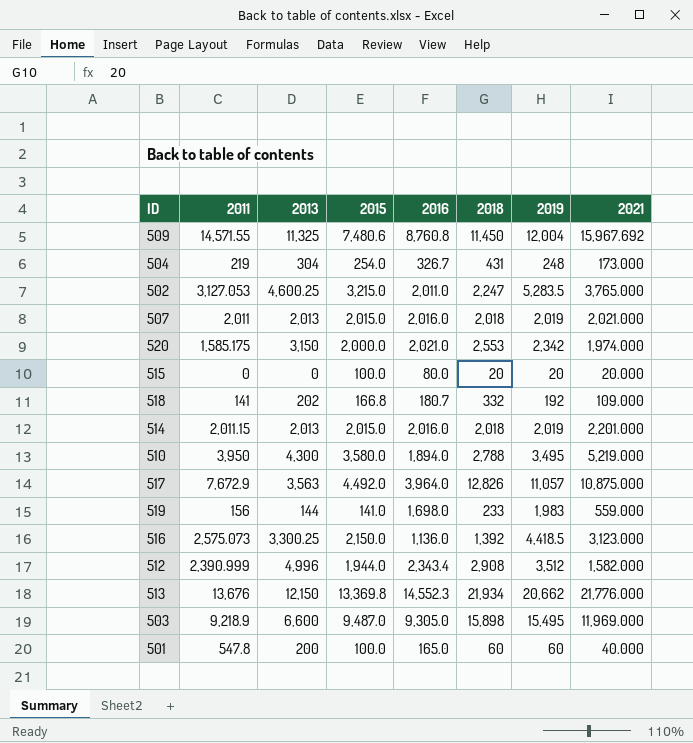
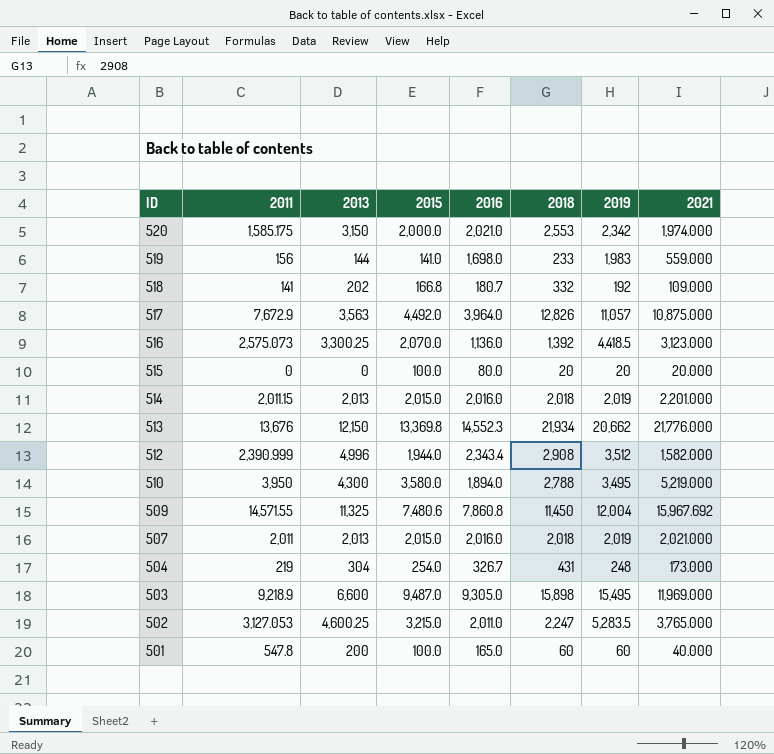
row order: none -> ID descending
516 | 2015: 2,150.0 -> 2,070.0
509 | 2016: 8,760.8 -> 7,860.8

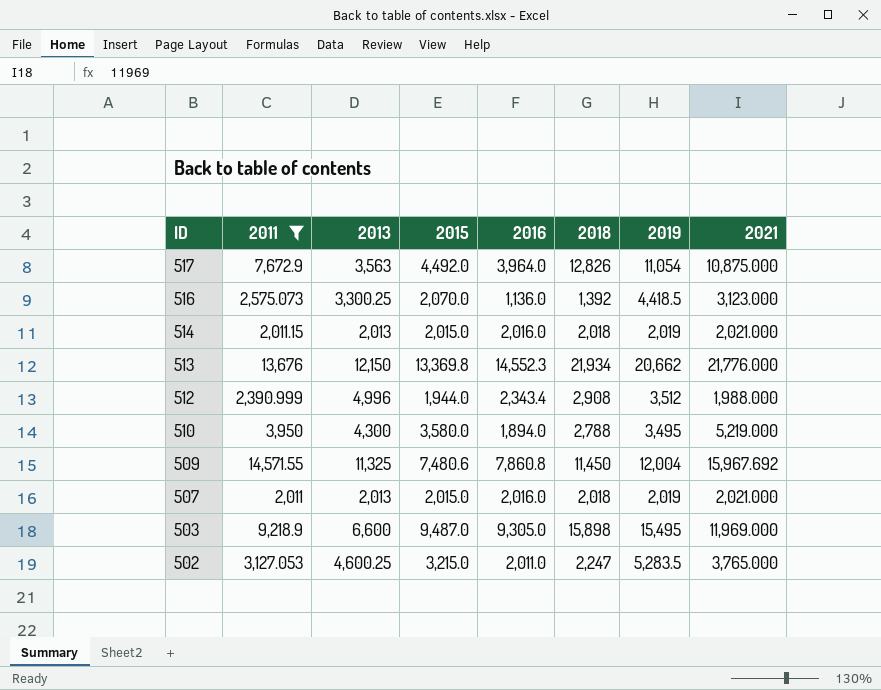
filter: none -> 2011 >= 2,011
517 | 2019: 11,057 -> 11,054
514 | 2021: 2,201.000 -> 2,021.000
512 | 2021: 1,582.000 -> 1,988.000

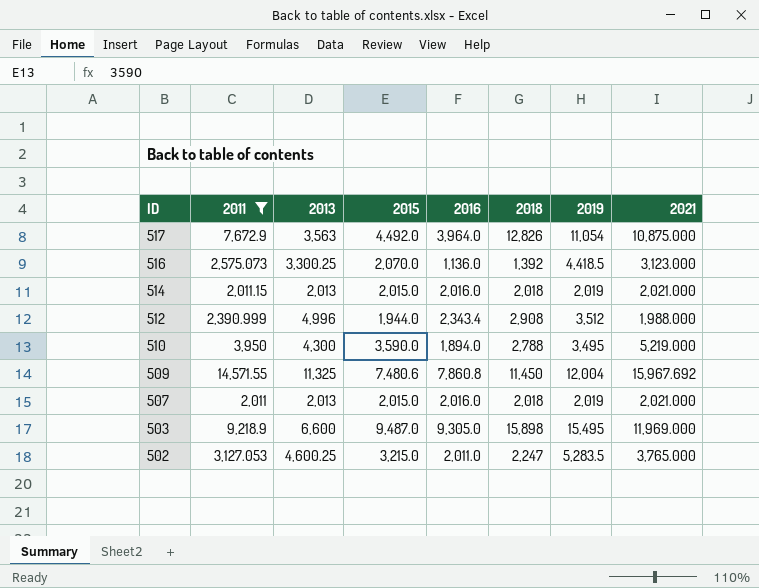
row 513: 13,676 | 12,150 | 13,369.8 | 14,552.3 | 21,934 | 20,662 | 21,776.000 -> none
510 | 2015: 3,580.0 -> 3,590.0

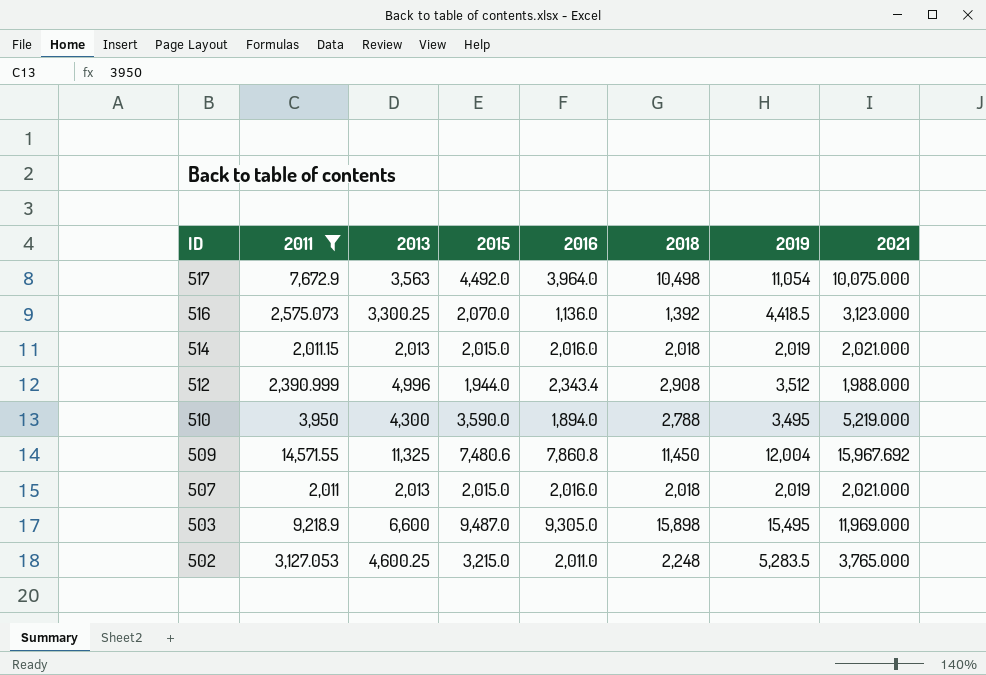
517 | 2018: 12,826 -> 10,498
517 | 2021: 10,875.000 -> 10,075.000
502 | 2018: 2,247 -> 2,248

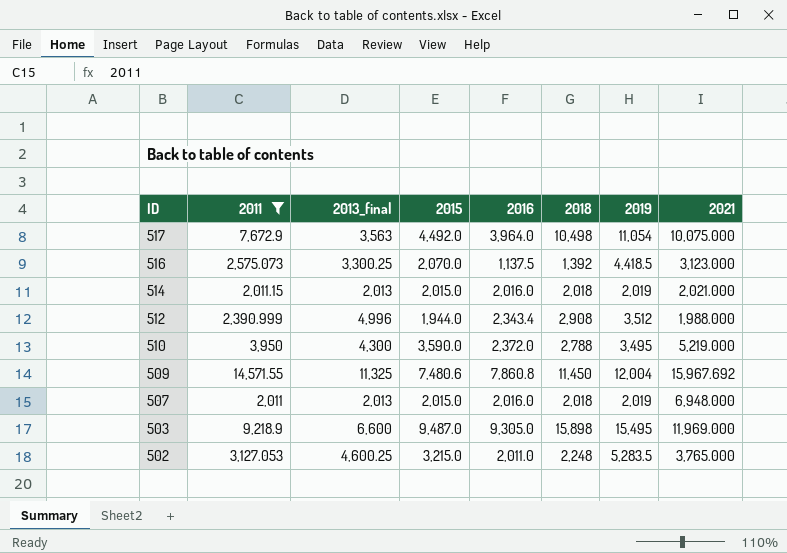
column name: 2013 -> 2013_final
516 | 2016: 1,136.0 -> 1,137.5
510 | 2016: 1,894.0 -> 2,372.0
507 | 2021: 2,021.000 -> 6,948.000

